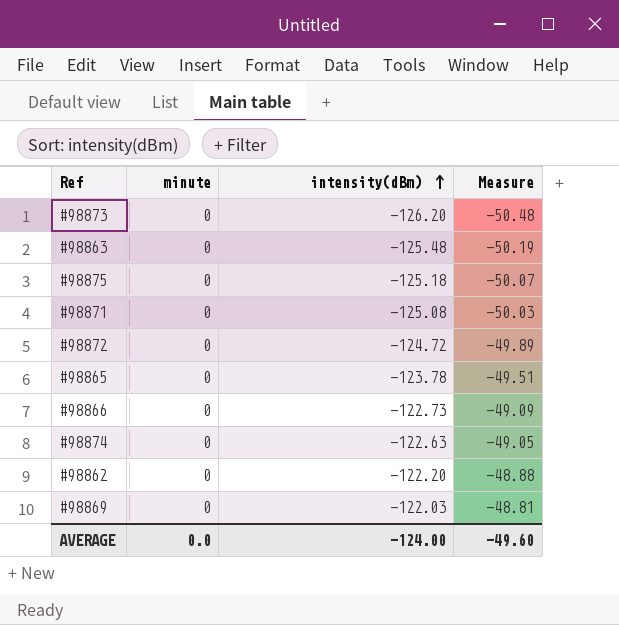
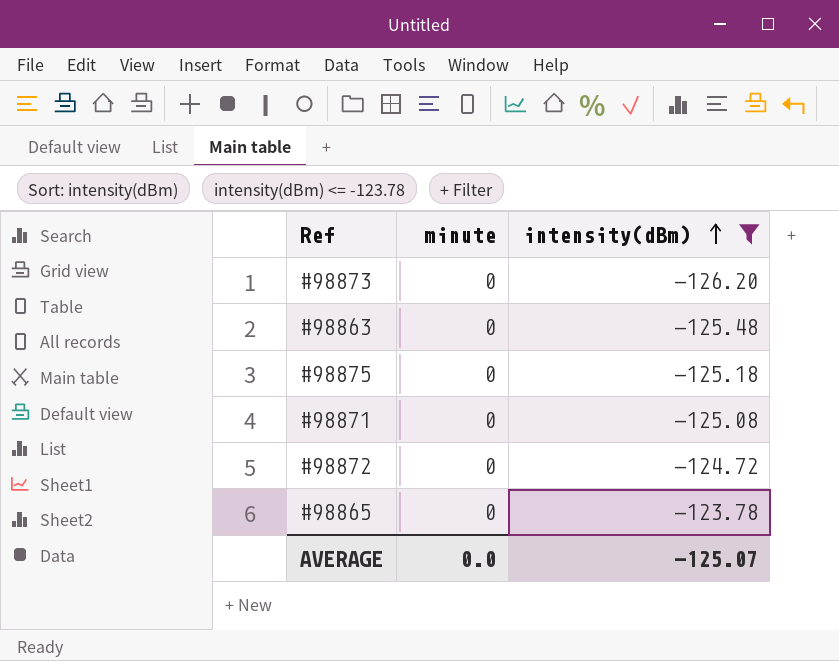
filter: none -> intensity(dBm) <= -123.78
column Measure | formula: [intensity(dBm)] * 0.4 -> none
AVERAGE | intensity(dBm): -124.00 -> -125.07

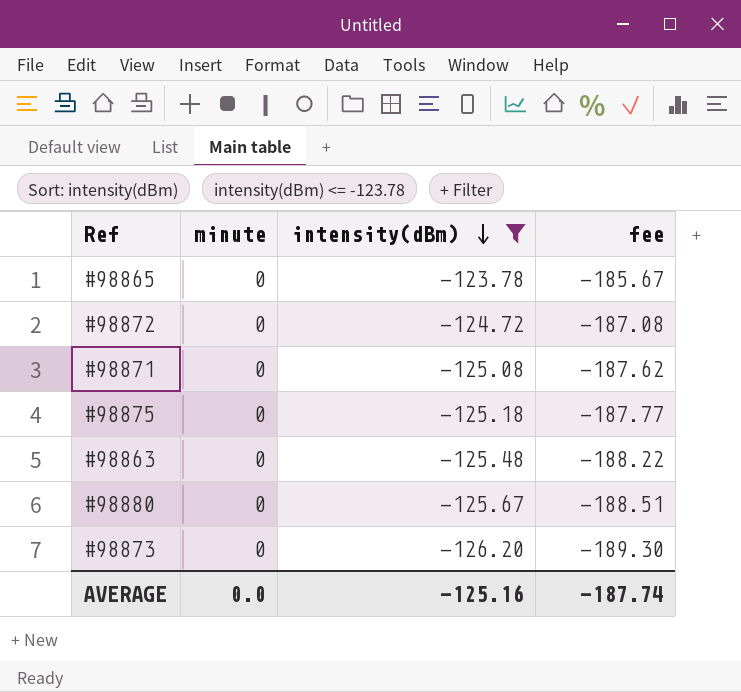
row order: intensity(dBm) ascending -> intensity(dBm) descending
column fee | formula: none -> [intensity(dBm)] * 1.5
row #98880: none -> 0 | -125.67 | -188.51
AVERAGE | intensity(dBm): -125.07 -> -125.16

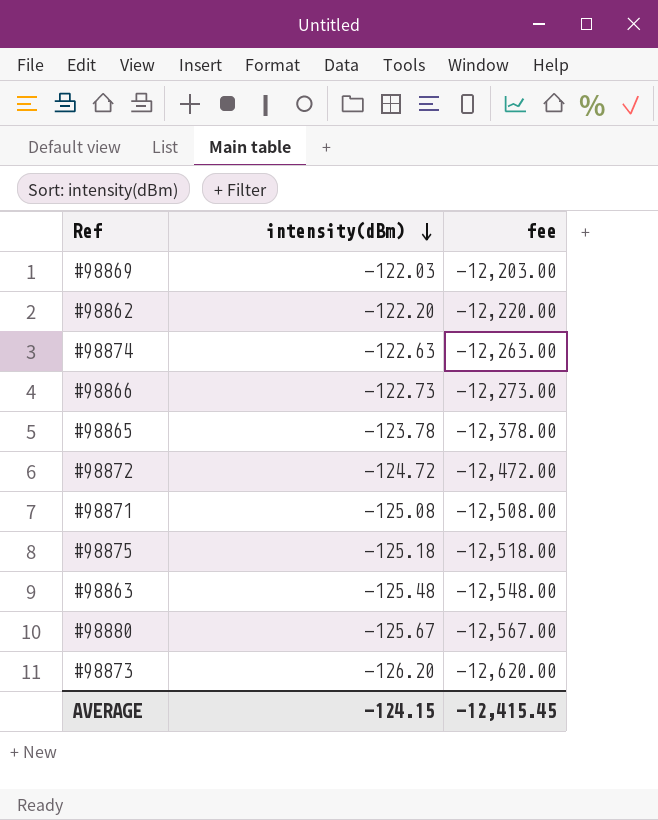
filter: intensity(dBm) <= -123.78 -> none
column minute | position: 2 -> none
column fee | formula: [intensity(dBm)] * 1.5 -> [intensity(dBm)] * 100
AVERAGE | intensity(dBm): -125.16 -> -124.15
AVERAGE | fee: -187.74 -> -12,415.45

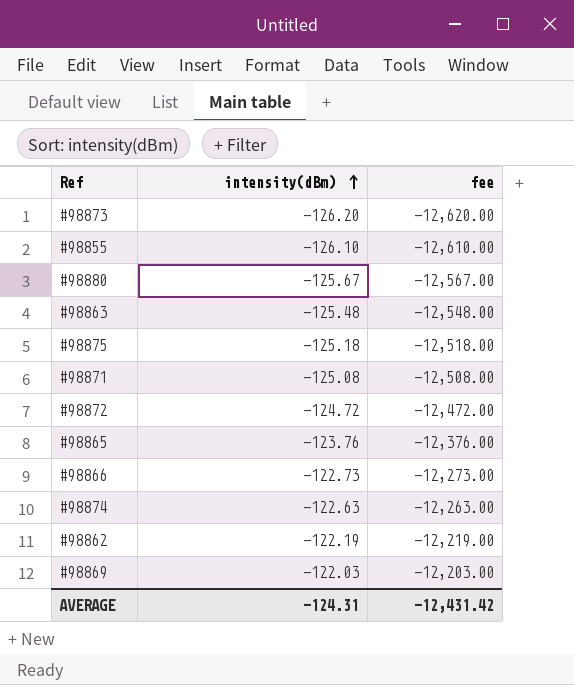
row order: intensity(dBm) descending -> intensity(dBm) ascending
row #98855: none -> -126.10 | -12,610.00
#98865 | intensity(dBm): -123.78 -> -123.76
#98865 | fee: -12,378.00 -> -12,376.00
#98862 | intensity(dBm): -122.20 -> -122.19
#98862 | fee: -12,220.00 -> -12,219.00
AVERAGE | intensity(dBm): -124.15 -> -124.31
AVERAGE | fee: -12,415.45 -> -12,431.42

